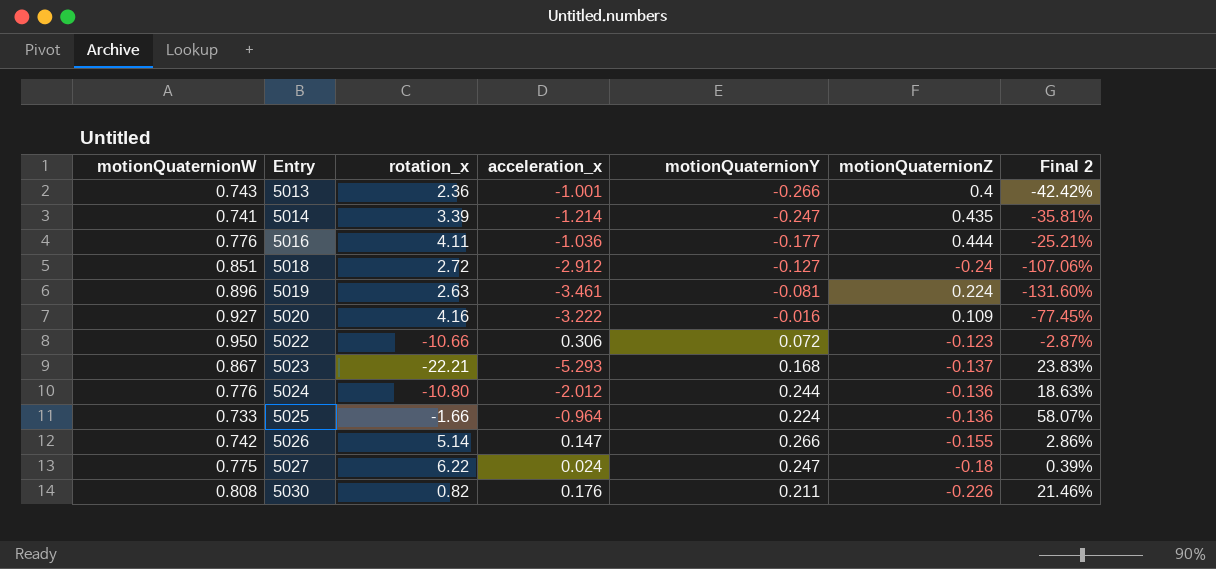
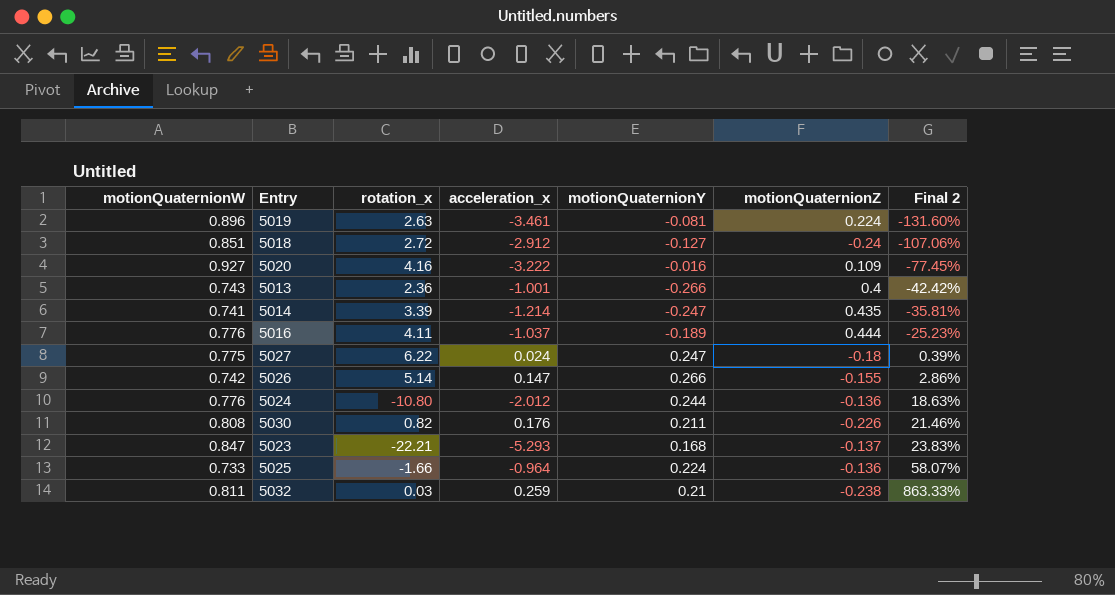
row order: Entry ascending -> Final 2 ascending
row 5022: 0.950 | -10.66 | 0.306 | 0.072 | -0.123 | -2.87% -> none
5016 | acceleration_x: -1.036 -> -1.037
5016 | motionQuaternionY: -0.177 -> -0.189
5016 | Final 2: -25.21% -> -25.23%
5023 | motionQuaternionW: 0.867 -> 0.847
row 5032: none -> 0.811 | 0.03 | 0.259 | 0.21 | -0.238 | 863.33%

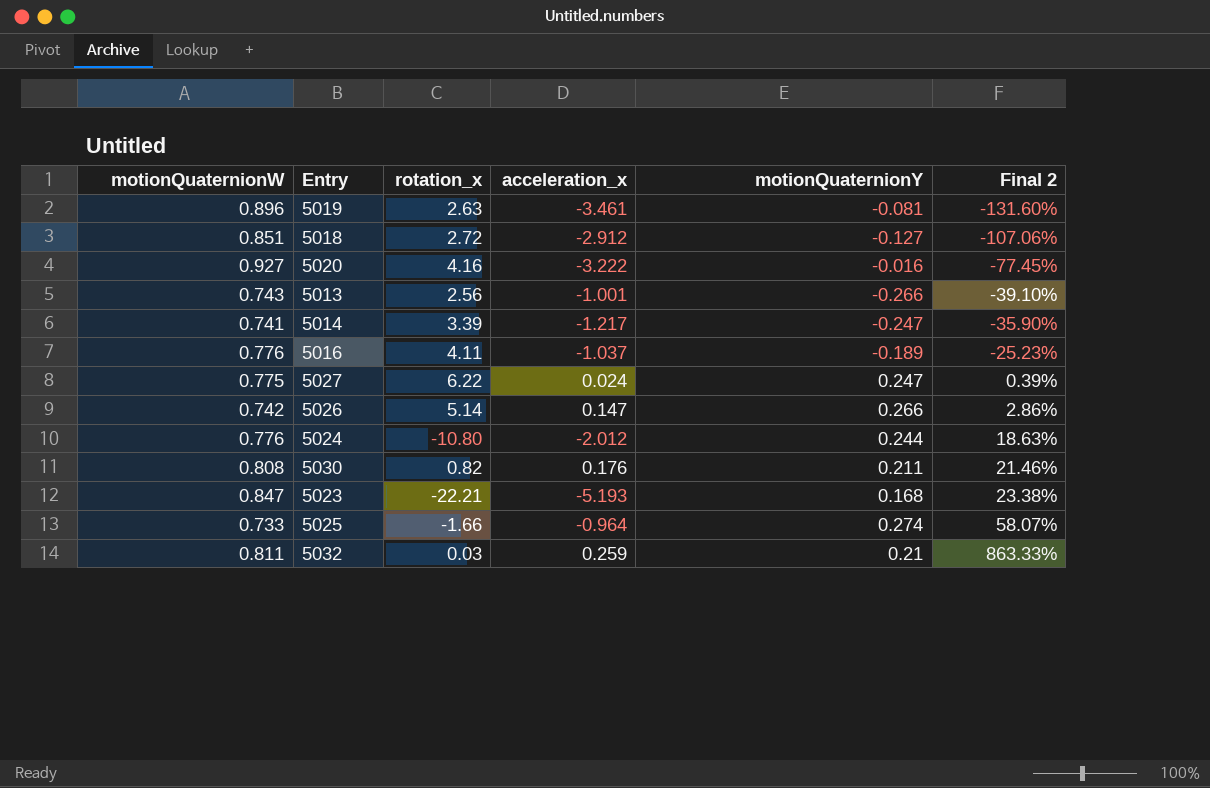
column motionQuaternionZ | position: 6 -> none
5013 | rotation_x: 2.36 -> 2.56
5013 | Final 2: -42.42% -> -39.10%
5014 | acceleration_x: -1.214 -> -1.217
5014 | Final 2: -35.81% -> -35.90%
5023 | acceleration_x: -5.293 -> -5.193
5023 | Final 2: 23.83% -> 23.38%
5025 | motionQuaternionY: 0.224 -> 0.274

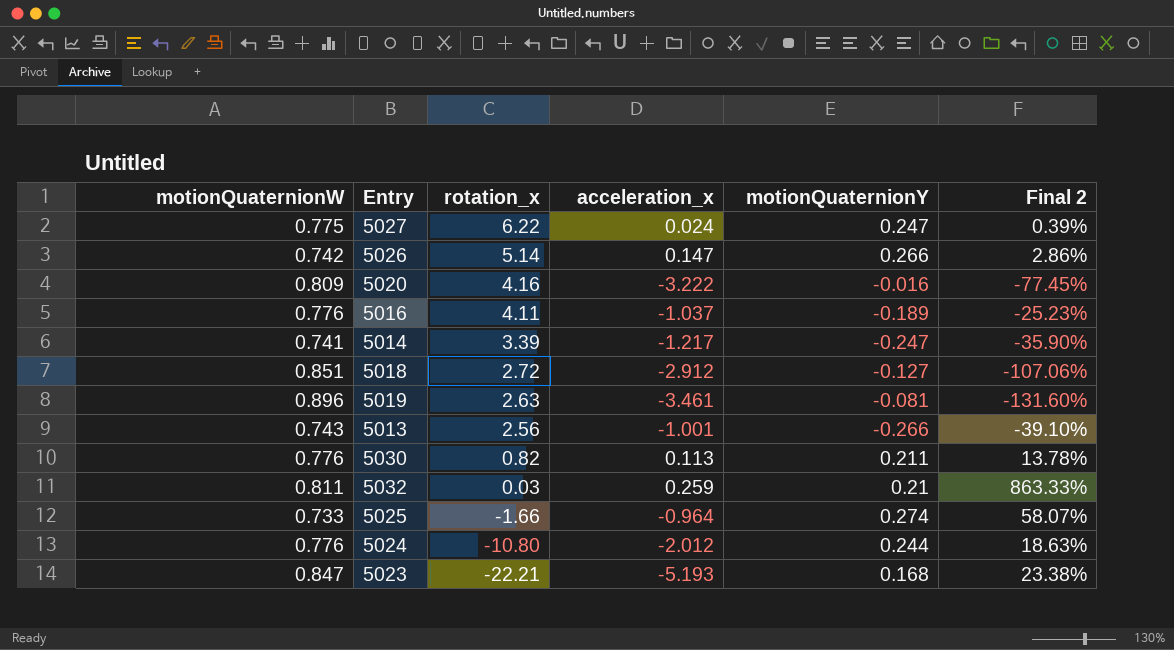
row order: Final 2 ascending -> rotation_x descending
5020 | motionQuaternionW: 0.927 -> 0.809
5030 | motionQuaternionW: 0.808 -> 0.776
5030 | acceleration_x: 0.176 -> 0.113
5030 | Final 2: 21.46% -> 13.78%

